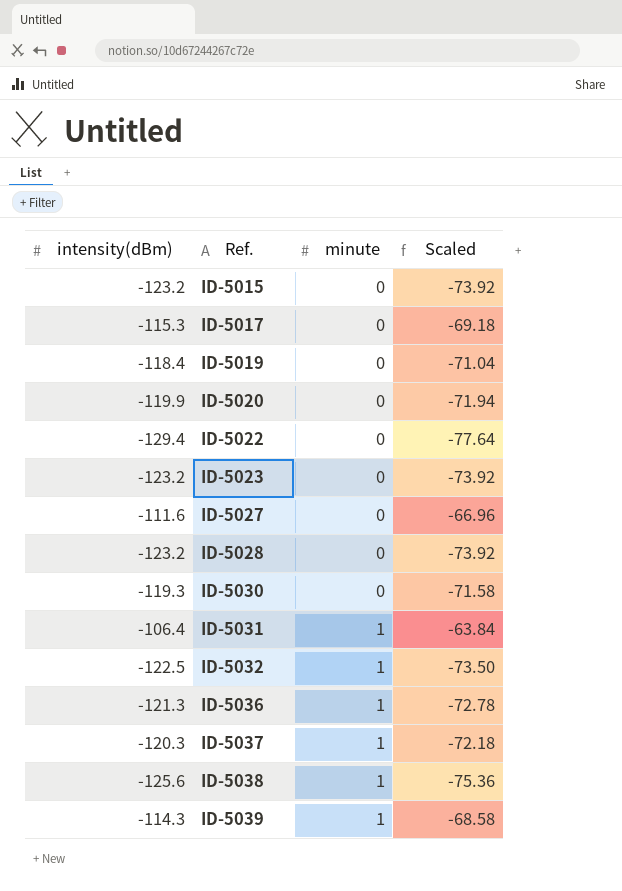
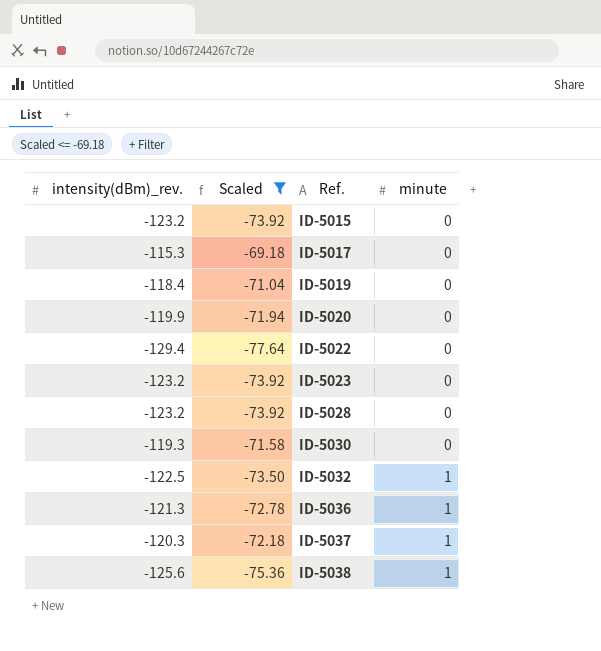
filter: none -> Scaled <= -69.18
column name: intensity(dBm) -> intensity(dBm)_rev.
column Scaled | position: 4 -> 2

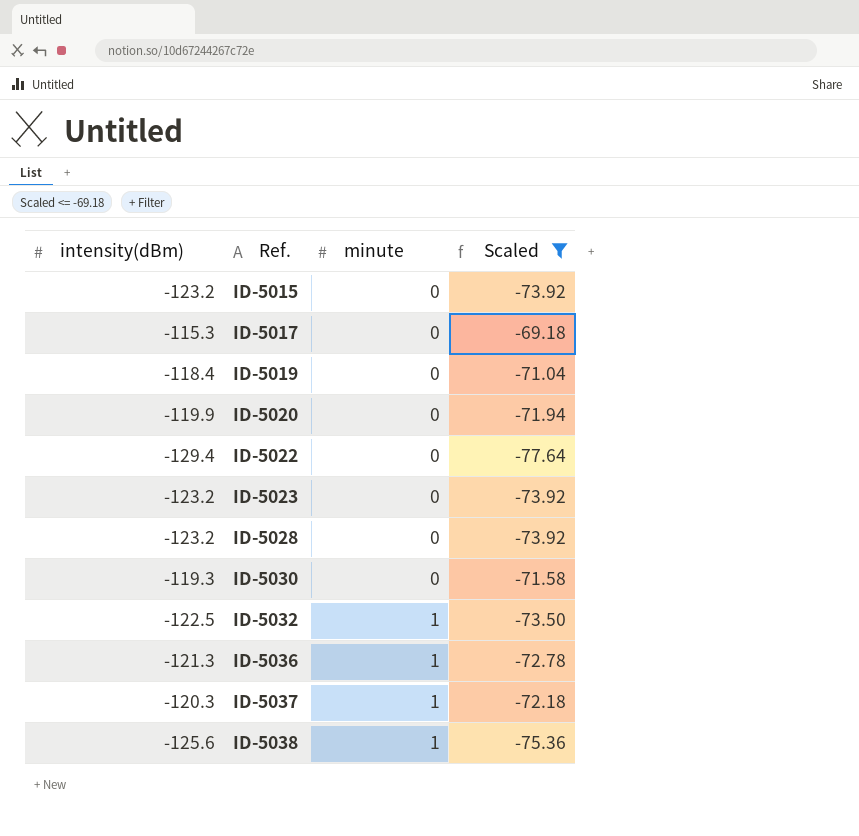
column name: intensity(dBm)_rev. -> intensity(dBm)
column Scaled | position: 2 -> 4

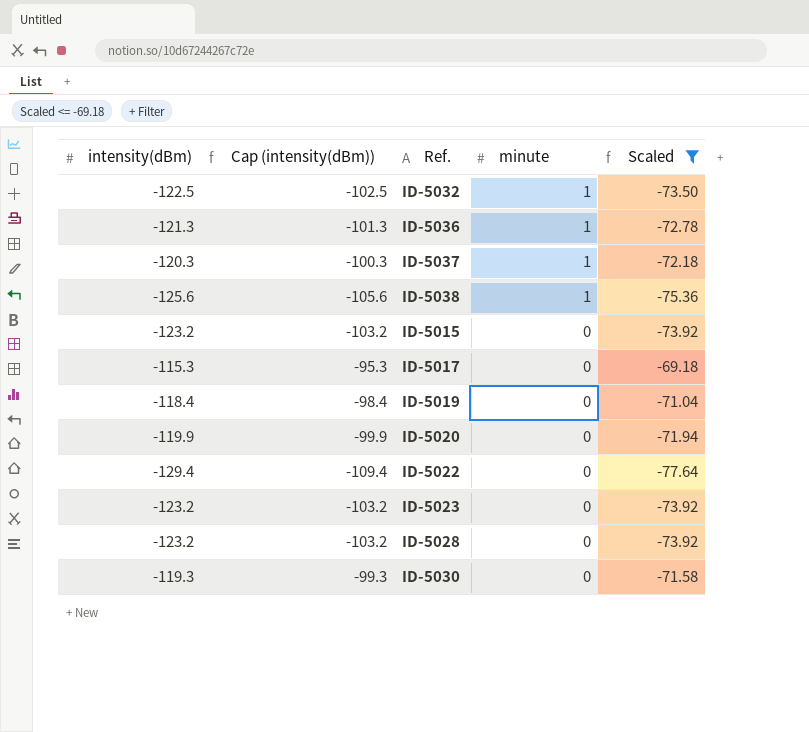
row order: Ref. ascending -> minute descending
column Cap (intensity(dBm)) | formula: none -> [intensity(dBm)] + 20

